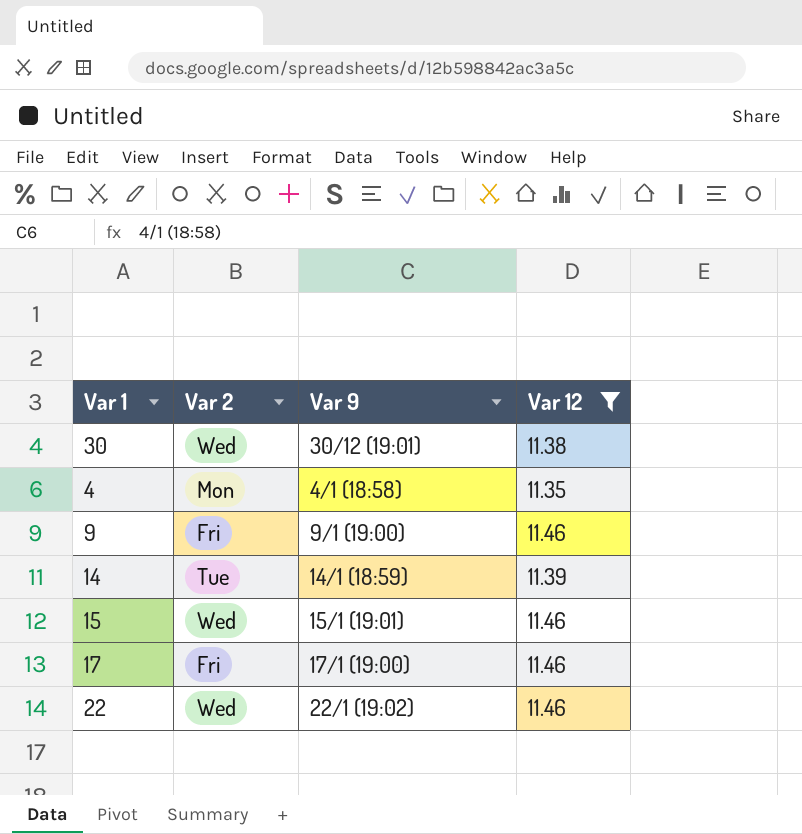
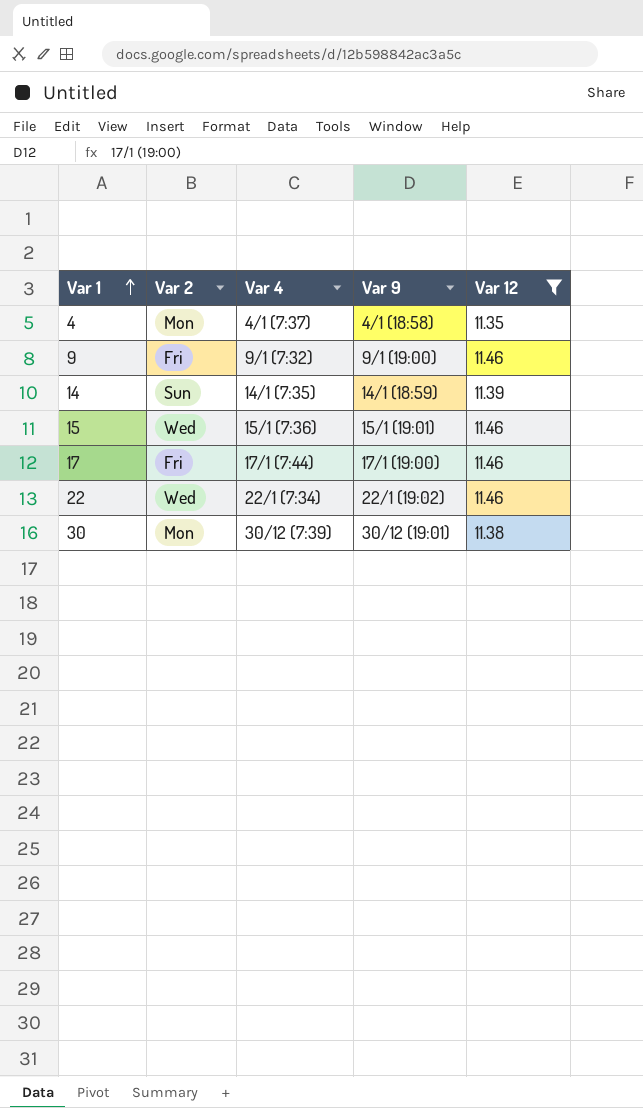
row order: none -> Var 1 ascending
column Var 4 | position: none -> 3
14 | Var 2: Tue -> Sun
30 | Var 2: Wed -> Mon

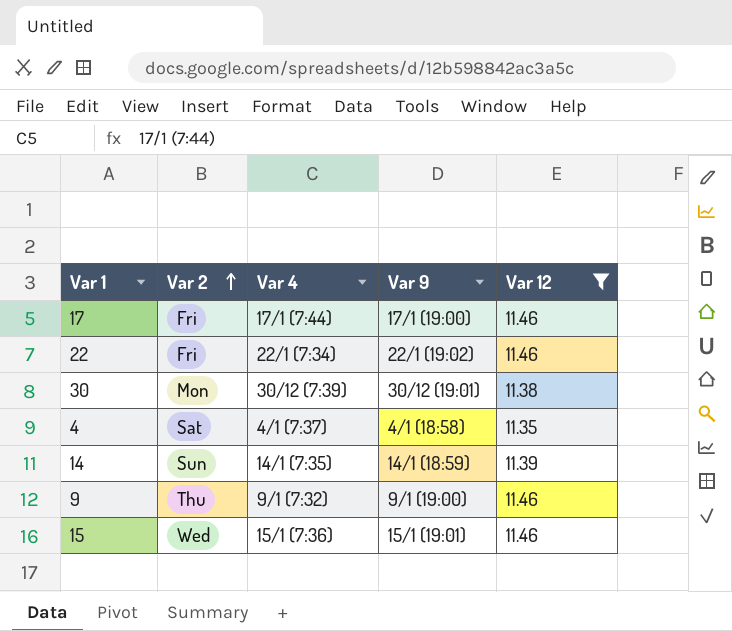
row order: Var 1 ascending -> Var 2 ascending
22 | Var 2: Wed -> Fri
4 | Var 2: Mon -> Sat
9 | Var 2: Fri -> Thu

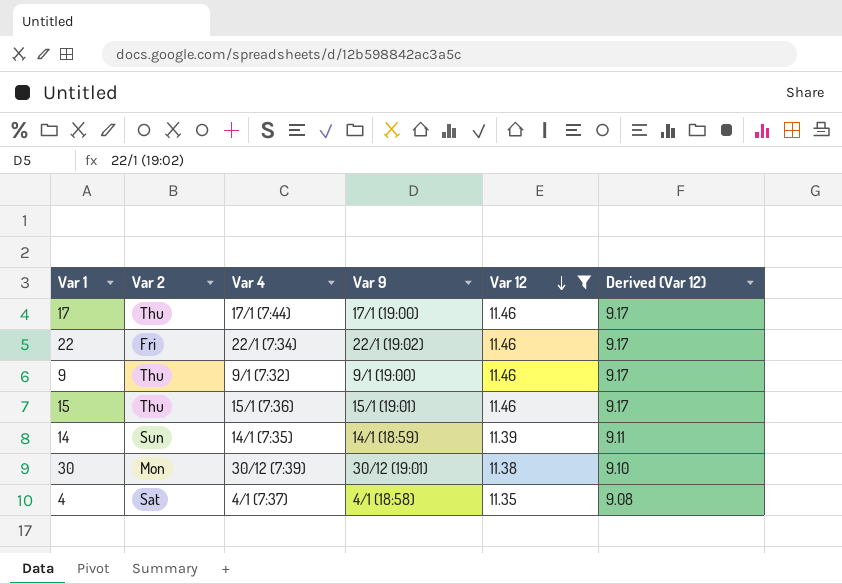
row order: Var 2 ascending -> Var 12 descending
column Derived (Var 12) | formula: none -> [Var 12] * 0.8
17 | Var 2: Fri -> Thu
15 | Var 2: Wed -> Thu

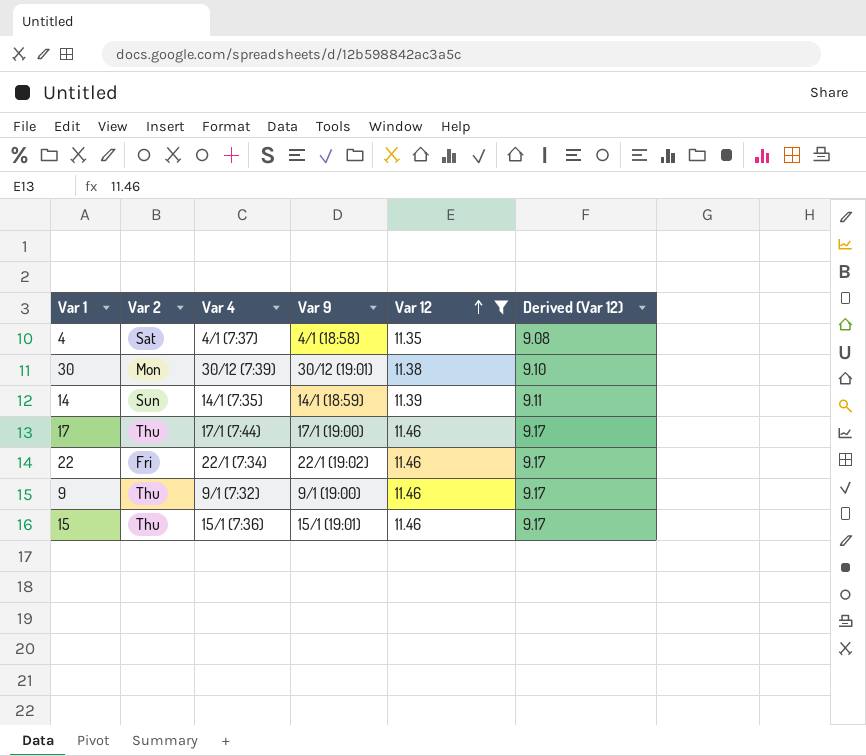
row order: Var 12 descending -> Var 12 ascending

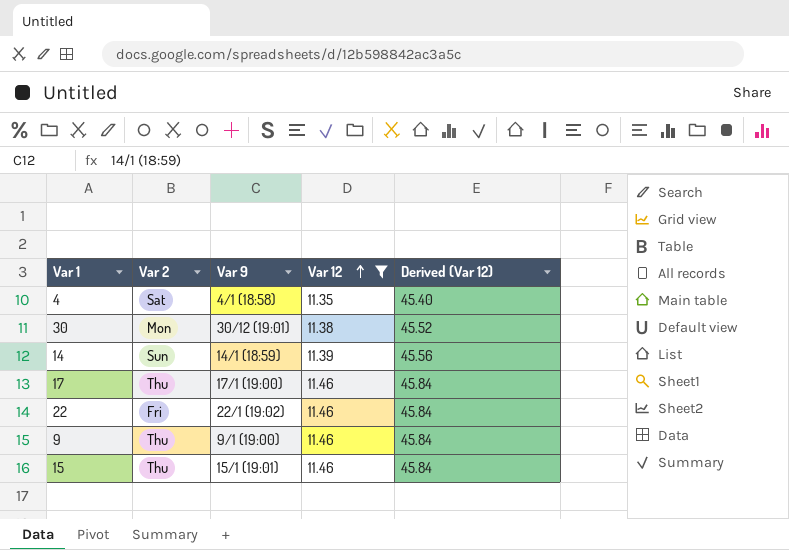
column Var 4 | position: 3 -> none
column Derived (Var 12) | formula: [Var 12] * 0.8 -> [Var 12] * 4

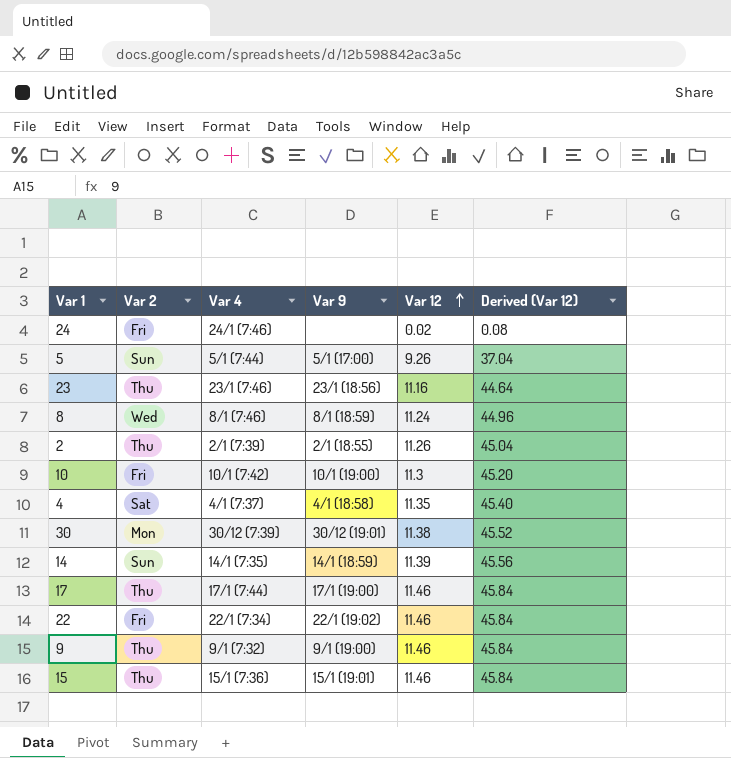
filter: Var 12 >= 11.35 -> none
column Var 4 | position: none -> 3

